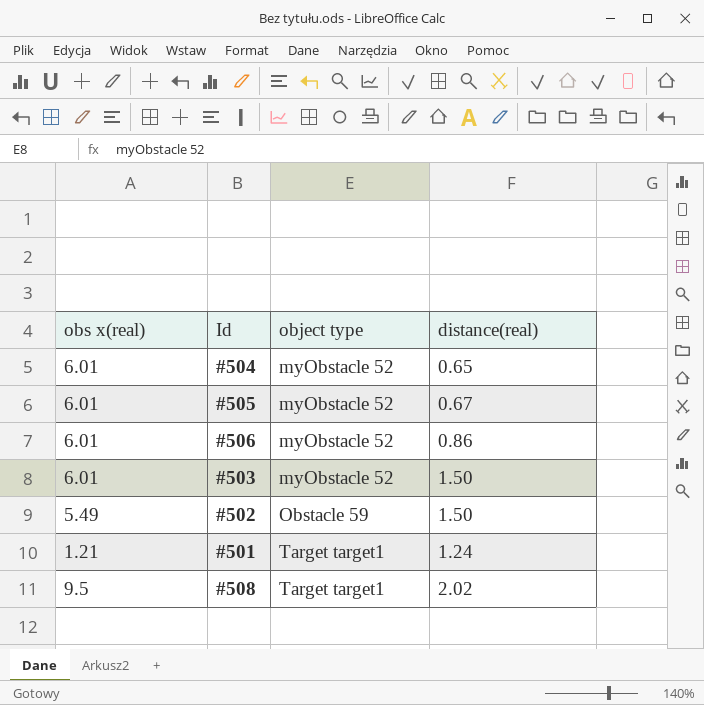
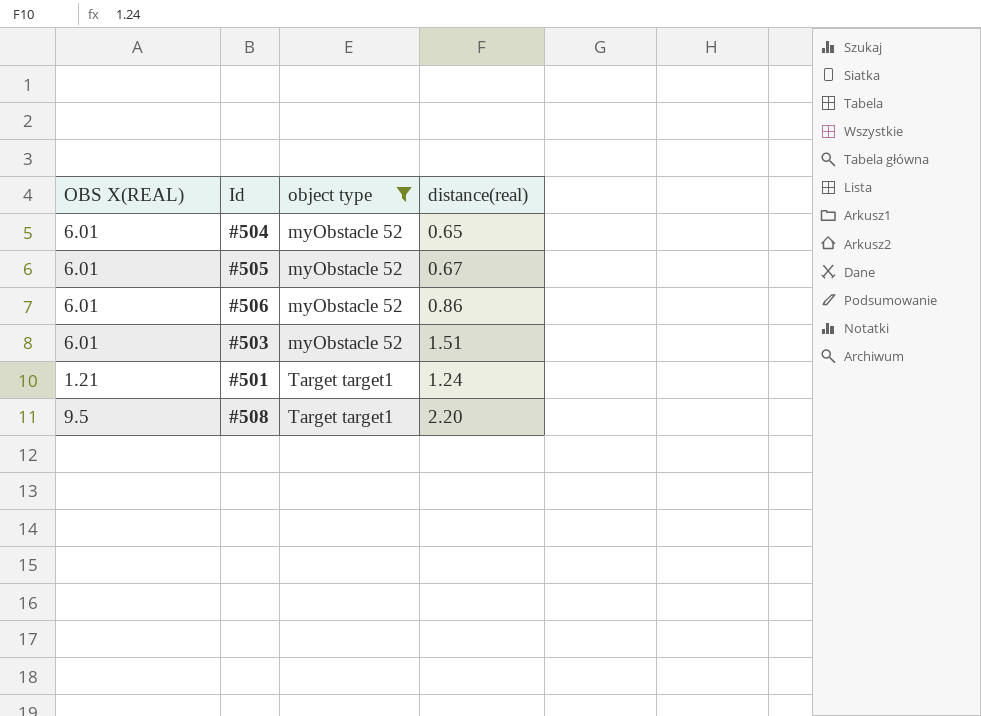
filter: none -> object type != Obstacle 59
column name: obs x(real) -> OBS X(REAL)
#503 | distance(real): 1.50 -> 1.51
#508 | distance(real): 2.02 -> 2.20

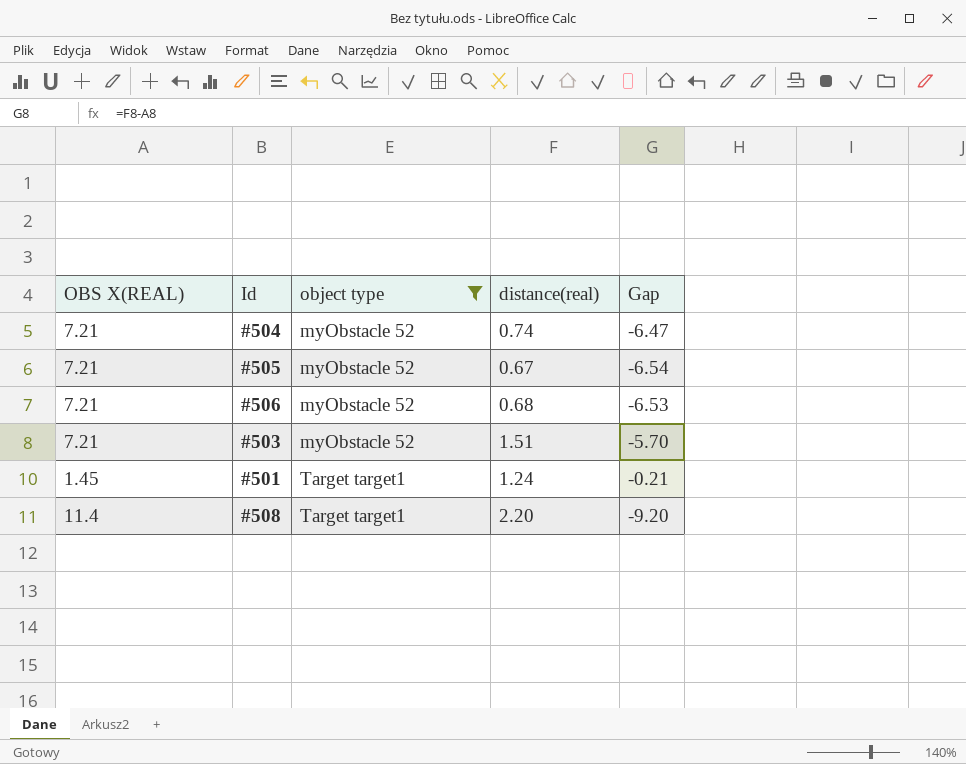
column Gap | formula: none -> [distance(real)] - [OBS X(REAL)]
#504 | OBS X(REAL): 6.01 -> 7.21
#504 | distance(real): 0.65 -> 0.74
#505 | OBS X(REAL): 6.01 -> 7.21
#506 | OBS X(REAL): 6.01 -> 7.21
#506 | distance(real): 0.86 -> 0.68
#503 | OBS X(REAL): 6.01 -> 7.21
#501 | OBS X(REAL): 1.21 -> 1.45
#508 | OBS X(REAL): 9.5 -> 11.4

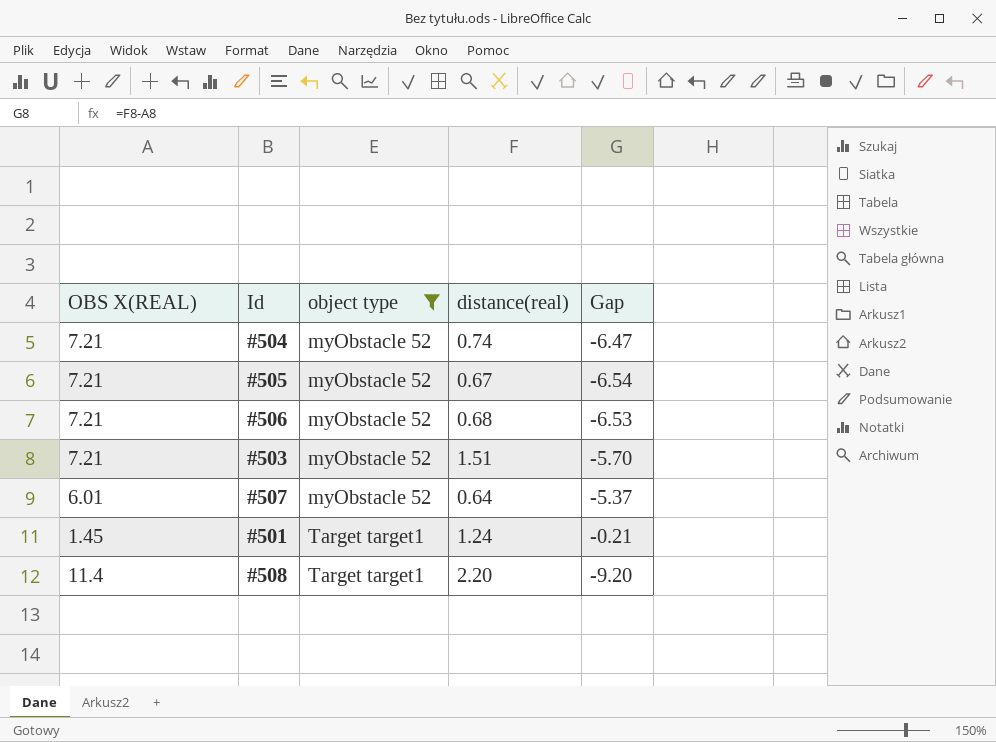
row #507: none -> 6.01 | myObstacle 52 | 0.64 | -5.37

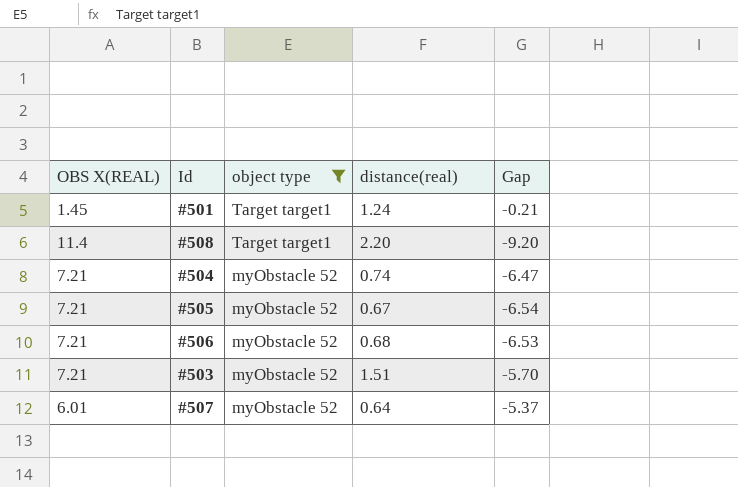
row order: object type ascending -> object type descending

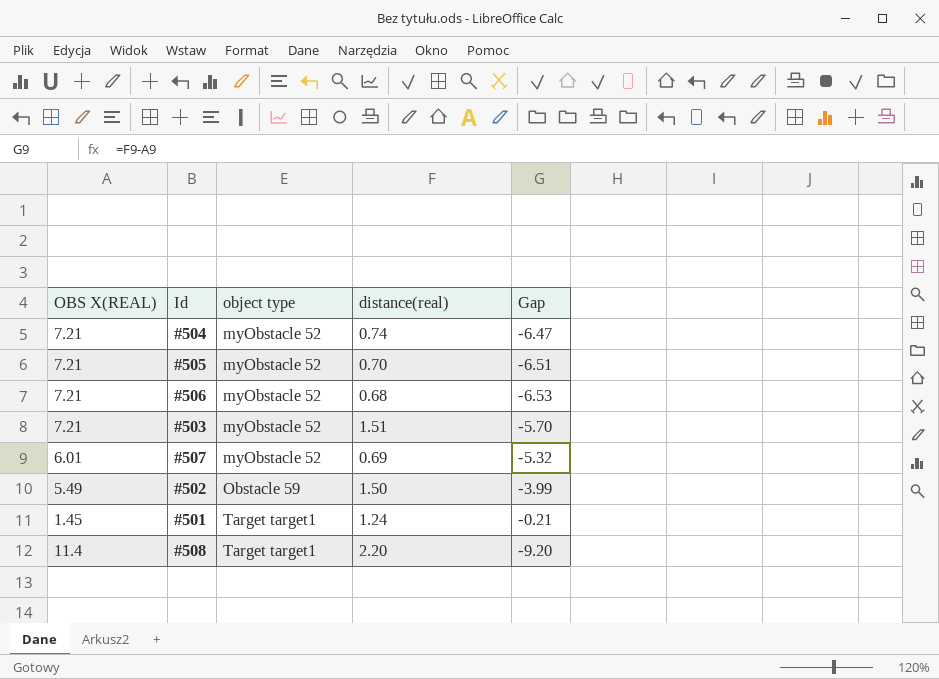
filter: object type != Obstacle 59 -> none
row order: object type descending -> object type ascending
#505 | distance(real): 0.67 -> 0.70
#505 | Gap: -6.54 -> -6.51
#507 | distance(real): 0.64 -> 0.69
#507 | Gap: -5.37 -> -5.32

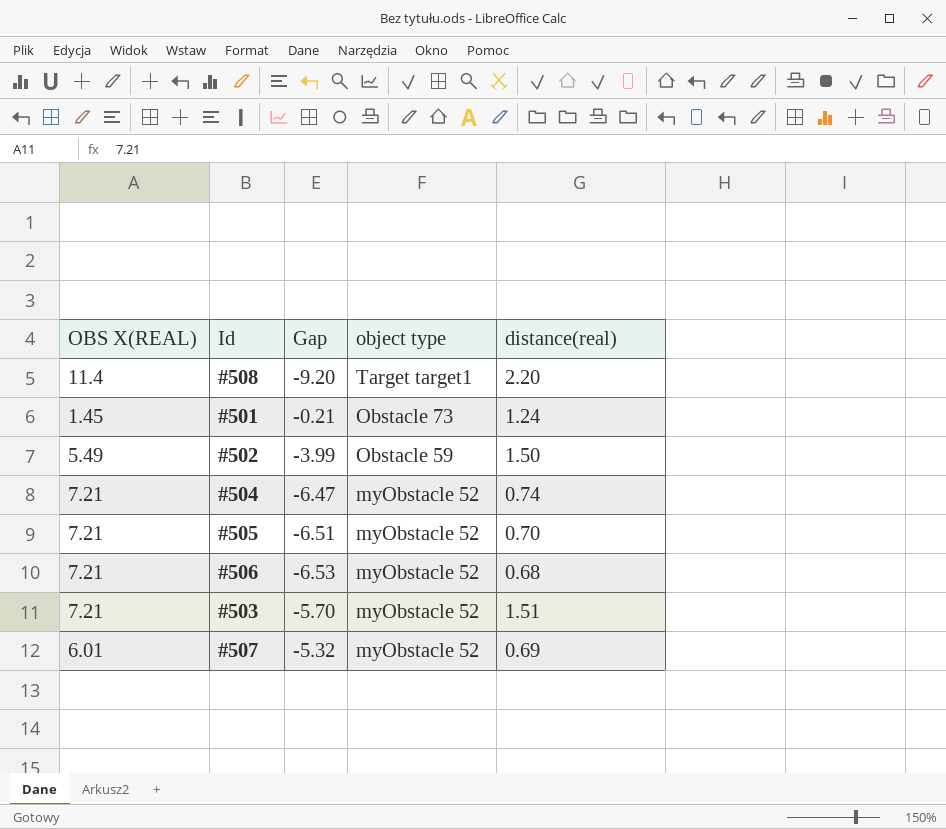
row order: object type ascending -> object type descending
column Gap | position: 5 -> 3
#501 | object type: Target target1 -> Obstacle 73

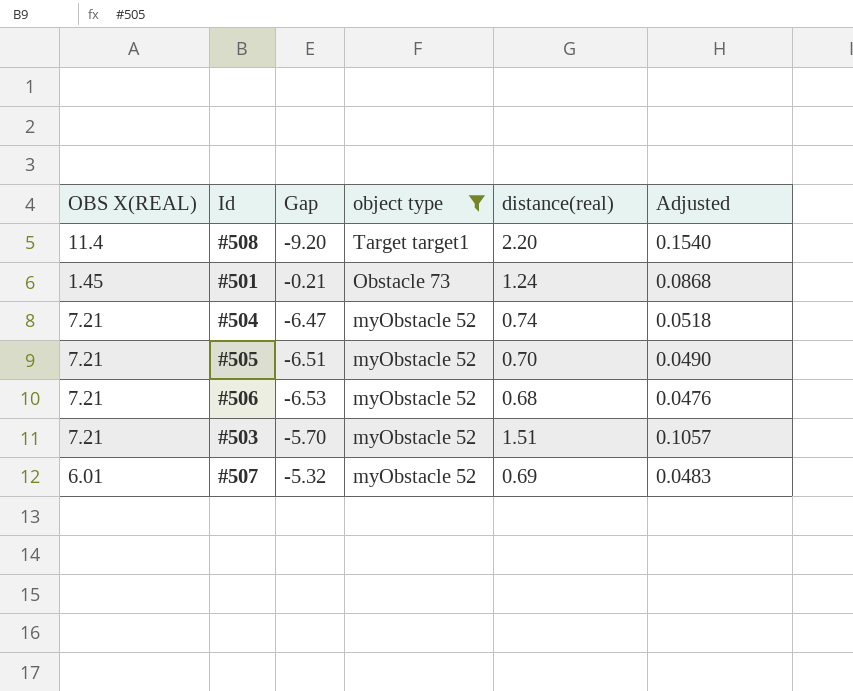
filter: none -> object type != Obstacle 59
column Adjusted | formula: none -> [distance(real)] * 0.07

